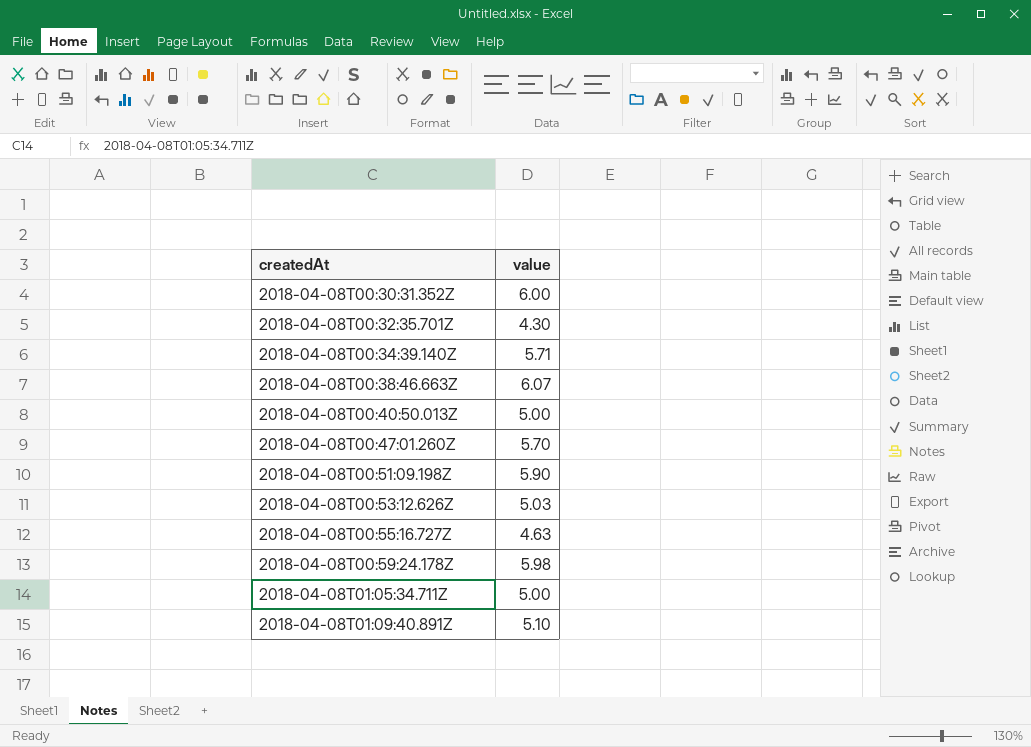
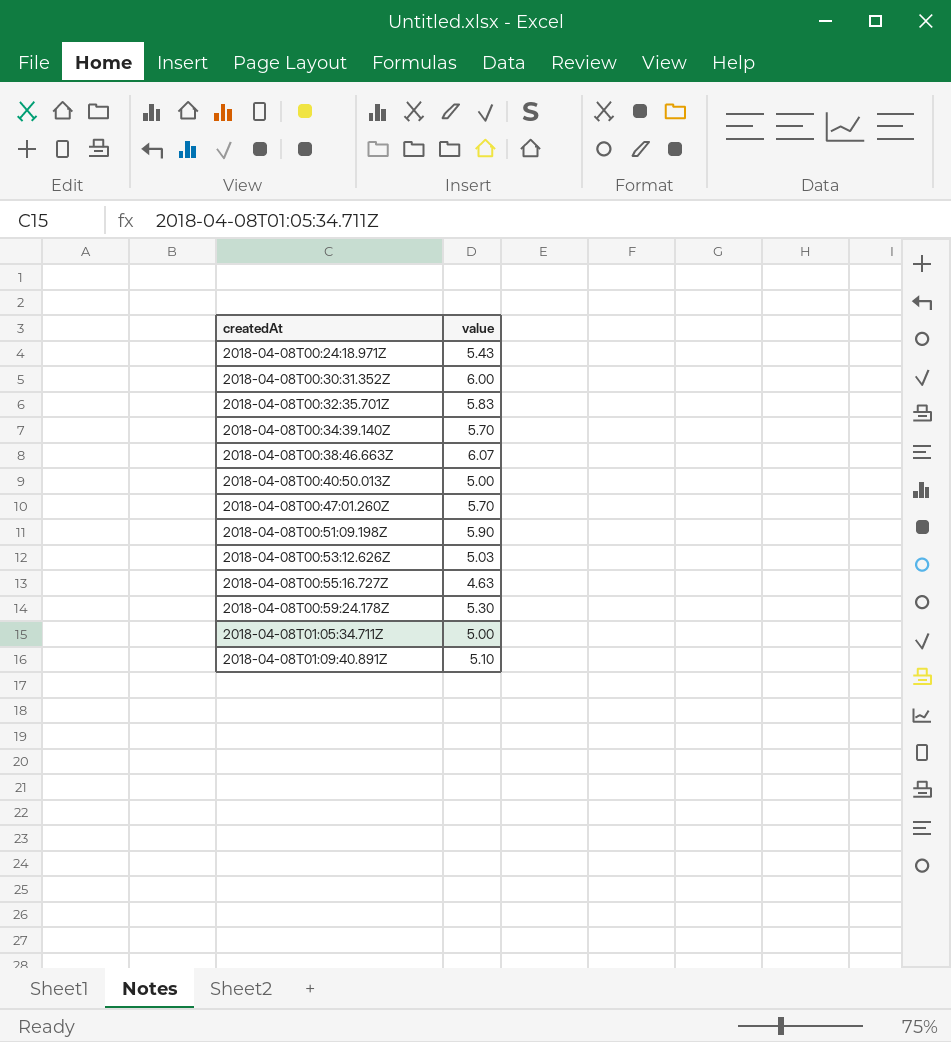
row 2018-04-08T00:24:18.971Z: none -> 5.43
2018-04-08T00:32:35.701Z | value: 4.30 -> 5.83
2018-04-08T00:34:39.140Z | value: 5.71 -> 5.70
2018-04-08T00:59:24.178Z | value: 5.98 -> 5.30

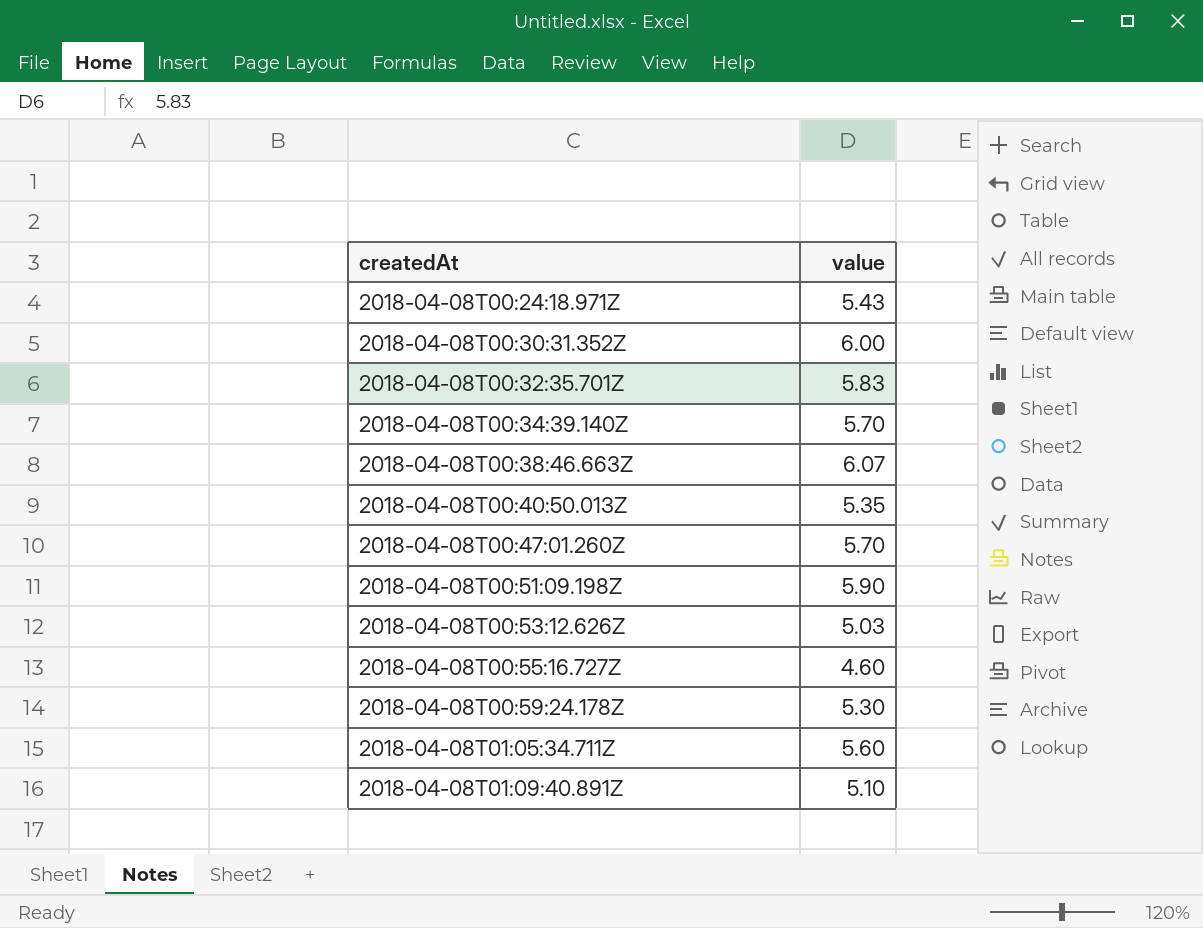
2018-04-08T00:40:50.013Z | value: 5.00 -> 5.35
2018-04-08T00:55:16.727Z | value: 4.63 -> 4.60
2018-04-08T01:05:34.711Z | value: 5.00 -> 5.60

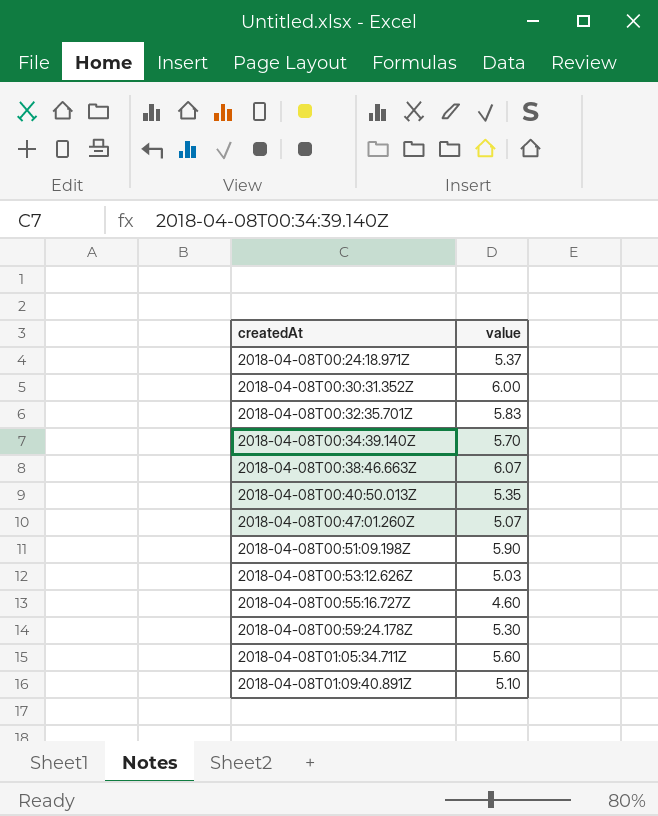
2018-04-08T00:24:18.971Z | value: 5.43 -> 5.37
2018-04-08T00:47:01.260Z | value: 5.70 -> 5.07

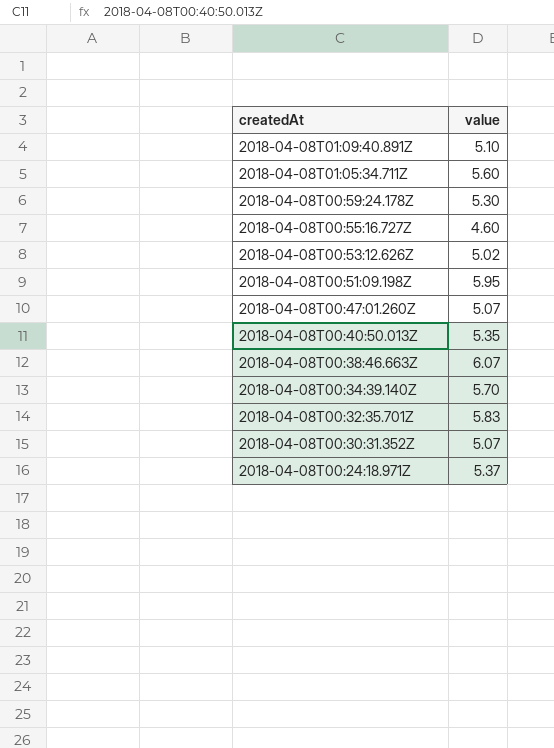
row order: createdAt ascending -> createdAt descending
2018-04-08T00:53:12.626Z | value: 5.03 -> 5.02
2018-04-08T00:51:09.198Z | value: 5.90 -> 5.95
2018-04-08T00:30:31.352Z | value: 6.00 -> 5.07

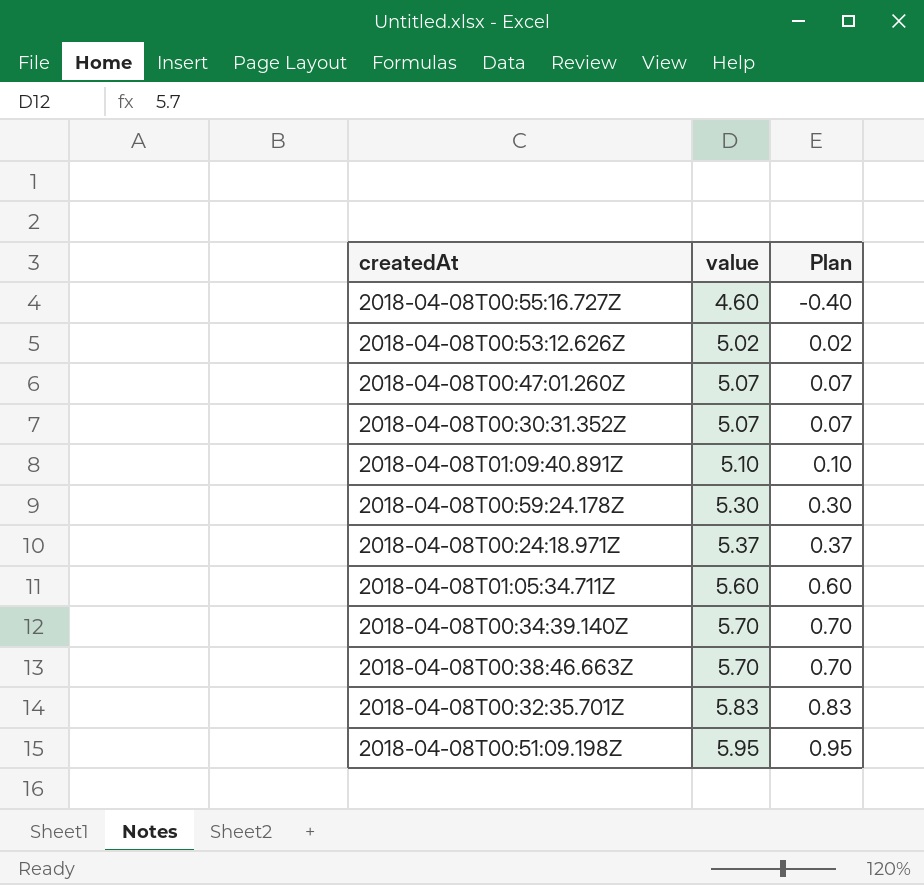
row order: createdAt descending -> value ascending
column Plan | formula: none -> [value] - 5
row 2018-04-08T00:40:50.013Z: 5.35 -> none
2018-04-08T00:38:46.663Z | value: 6.07 -> 5.70

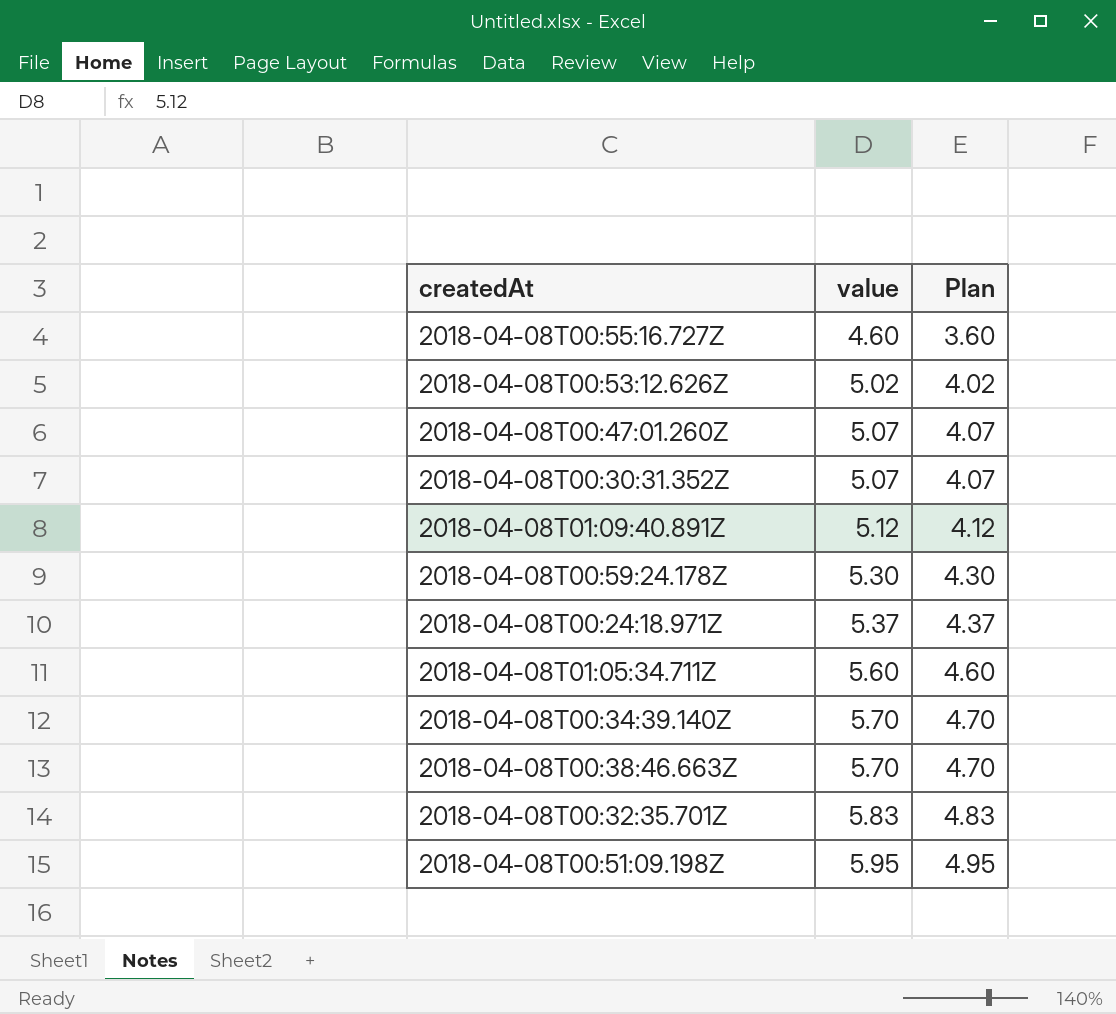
column Plan | formula: [value] - 5 -> [value] - 1
2018-04-08T01:09:40.891Z | value: 5.10 -> 5.12

